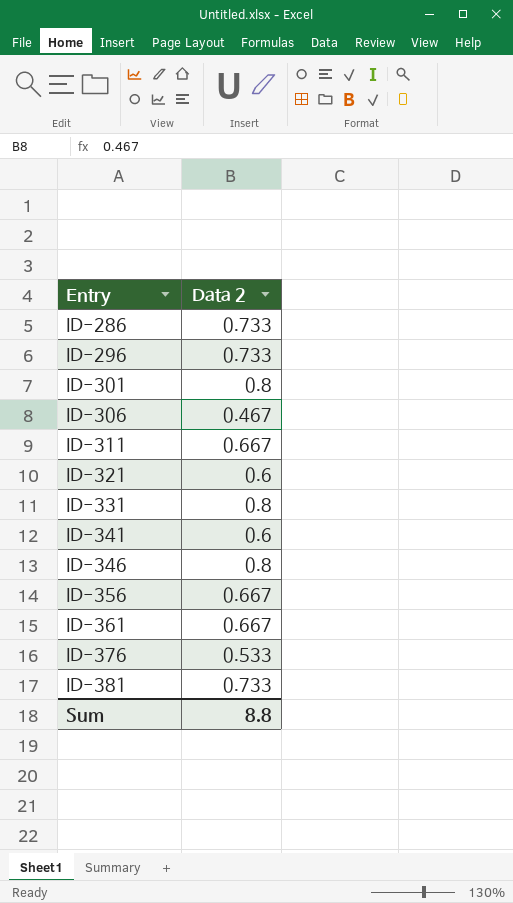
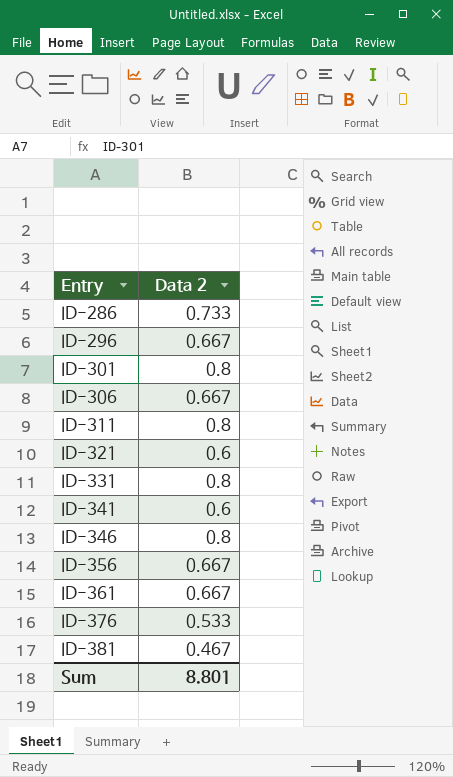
ID-296 | Data 2: 0.733 -> 0.667
ID-306 | Data 2: 0.467 -> 0.667
ID-311 | Data 2: 0.667 -> 0.8
ID-381 | Data 2: 0.733 -> 0.467
Sum | Data 2: 8.8 -> 8.801

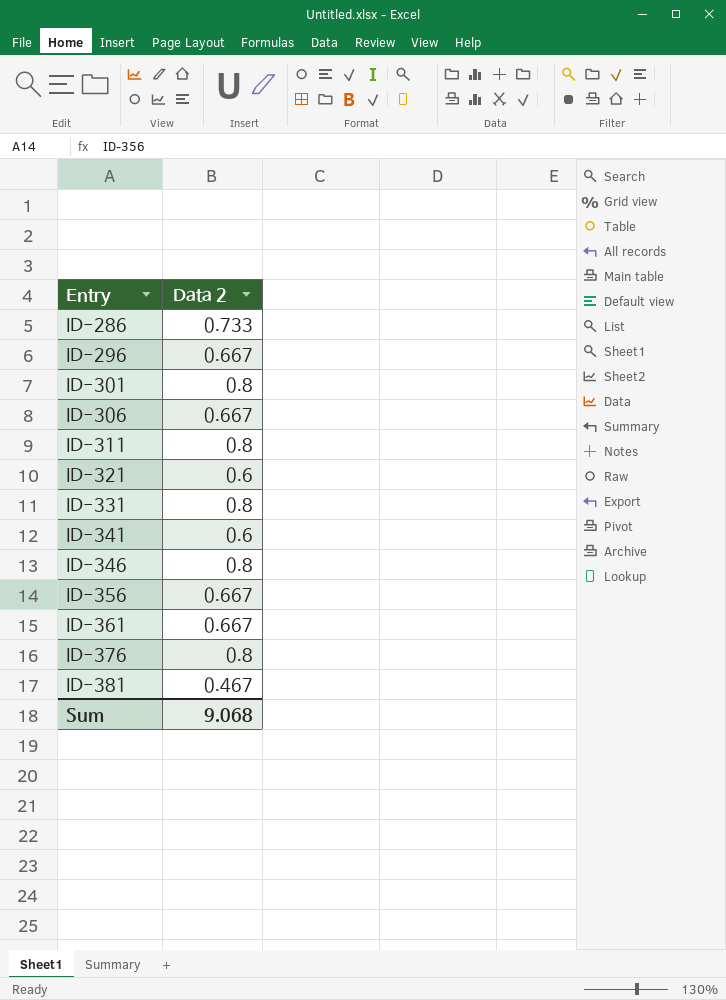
ID-376 | Data 2: 0.533 -> 0.8
Sum | Data 2: 8.801 -> 9.068

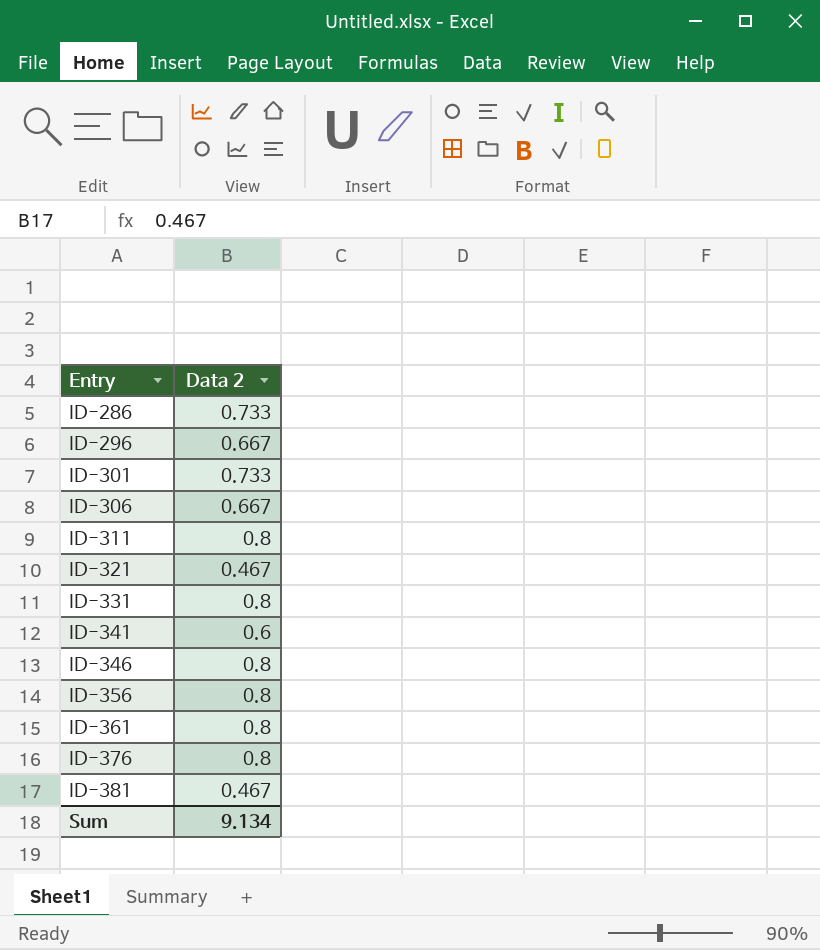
ID-301 | Data 2: 0.8 -> 0.733
ID-321 | Data 2: 0.6 -> 0.467
ID-356 | Data 2: 0.667 -> 0.8
ID-361 | Data 2: 0.667 -> 0.8
Sum | Data 2: 9.068 -> 9.134

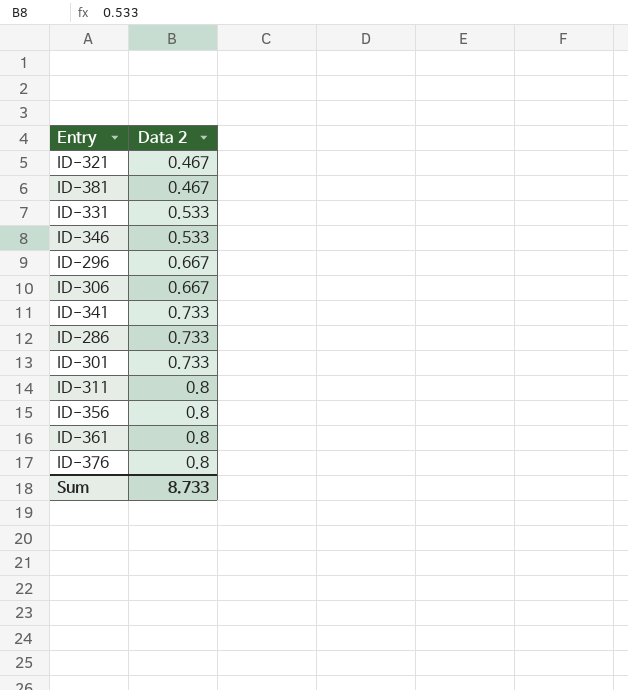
row order: Entry ascending -> Data 2 ascending
ID-331 | Data 2: 0.8 -> 0.533
ID-346 | Data 2: 0.8 -> 0.533
ID-341 | Data 2: 0.6 -> 0.733
Sum | Data 2: 9.134 -> 8.733

